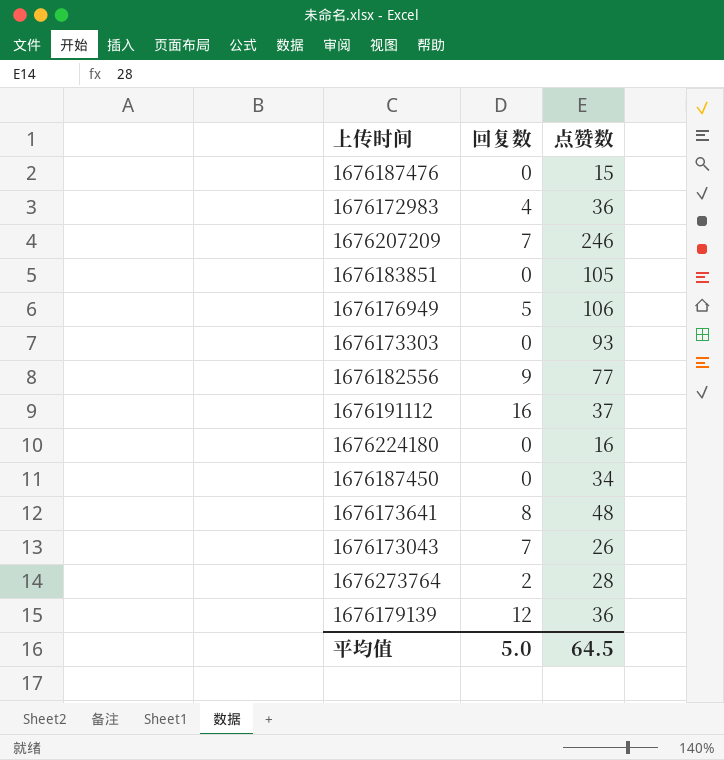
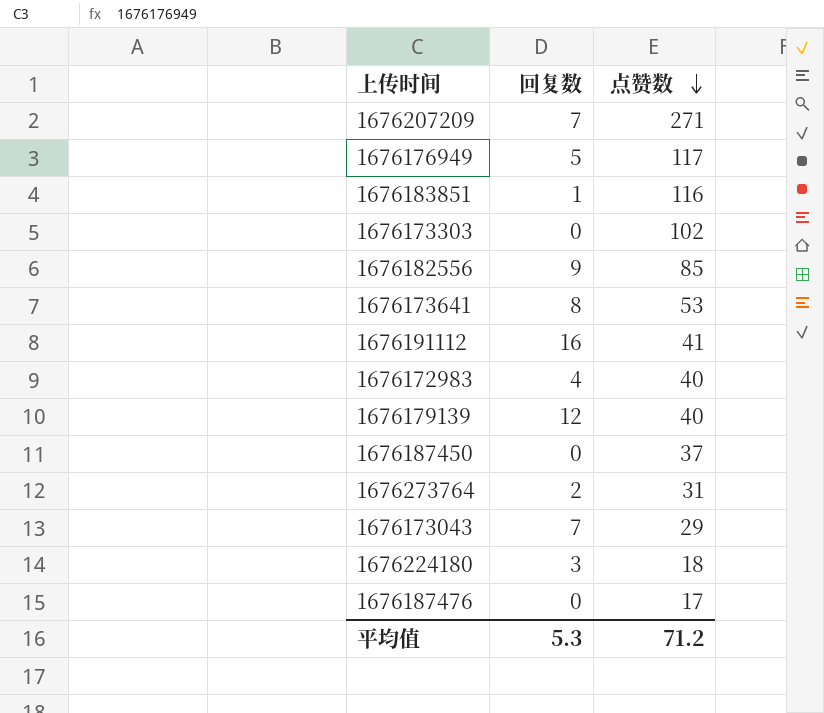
row order: none -> 点赞数 descending
1676207209 | 点赞数: 246 -> 271
1676176949 | 点赞数: 106 -> 117
1676183851 | 回复数: 0 -> 1
1676183851 | 点赞数: 105 -> 116
1676173303 | 点赞数: 93 -> 102
1676182556 | 点赞数: 77 -> 85
1676173641 | 点赞数: 48 -> 53
1676191112 | 点赞数: 37 -> 41
1676172983 | 点赞数: 36 -> 40
1676179139 | 点赞数: 36 -> 40
1676187450 | 点赞数: 34 -> 37
1676273764 | 点赞数: 28 -> 31
1676173043 | 点赞数: 26 -> 29
1676224180 | 回复数: 0 -> 3
1676224180 | 点赞数: 16 -> 18
1676187476 | 点赞数: 15 -> 17
平均值 | 回复数: 5.0 -> 5.3
平均值 | 点赞数: 64.5 -> 71.2

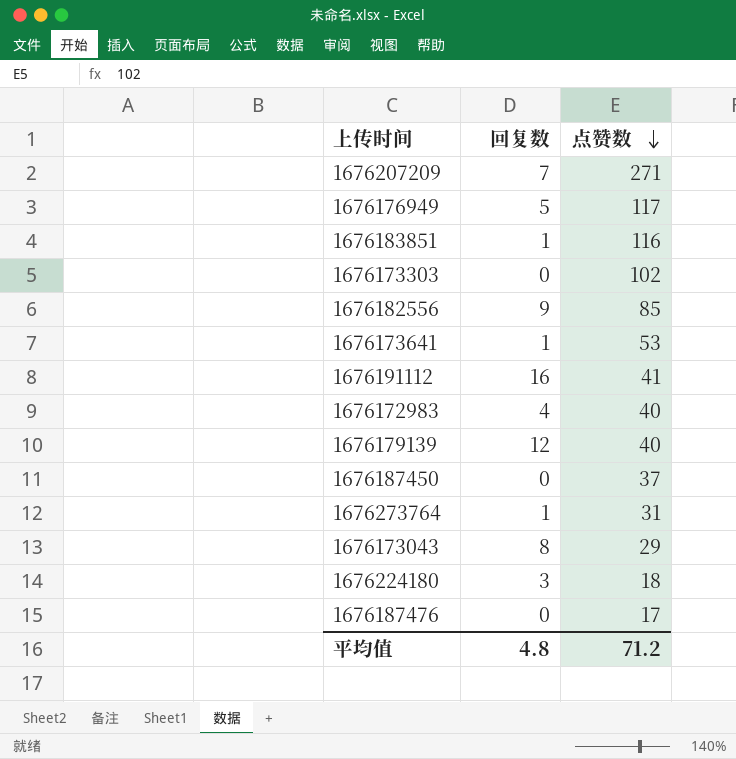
1676173641 | 回复数: 8 -> 1
1676273764 | 回复数: 2 -> 1
1676173043 | 回复数: 7 -> 8
平均值 | 回复数: 5.3 -> 4.8

